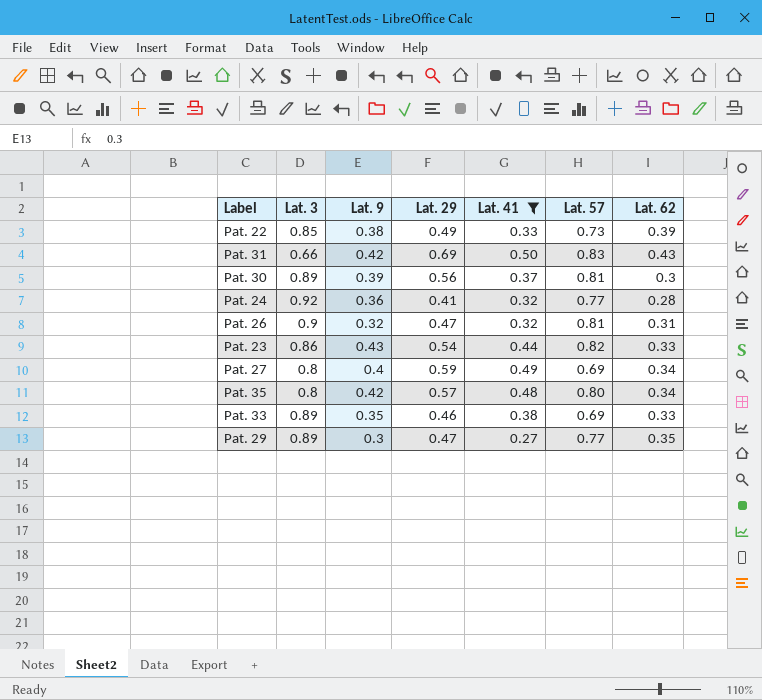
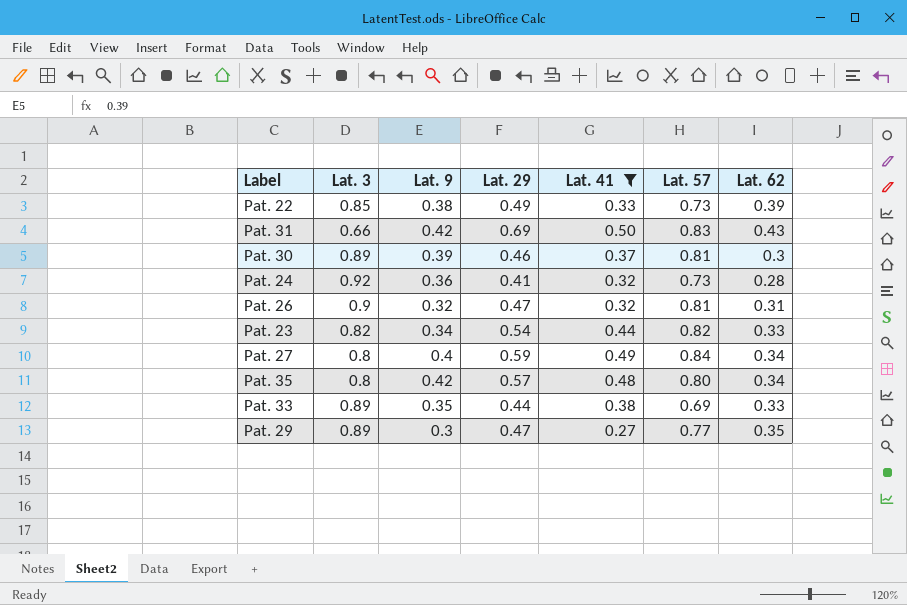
Pat. 30 | Lat. 29: 0.56 -> 0.46
Pat. 24 | Lat. 57: 0.77 -> 0.73
Pat. 23 | Lat. 3: 0.86 -> 0.82
Pat. 23 | Lat. 9: 0.43 -> 0.34
Pat. 27 | Lat. 57: 0.69 -> 0.84
Pat. 33 | Lat. 29: 0.46 -> 0.44

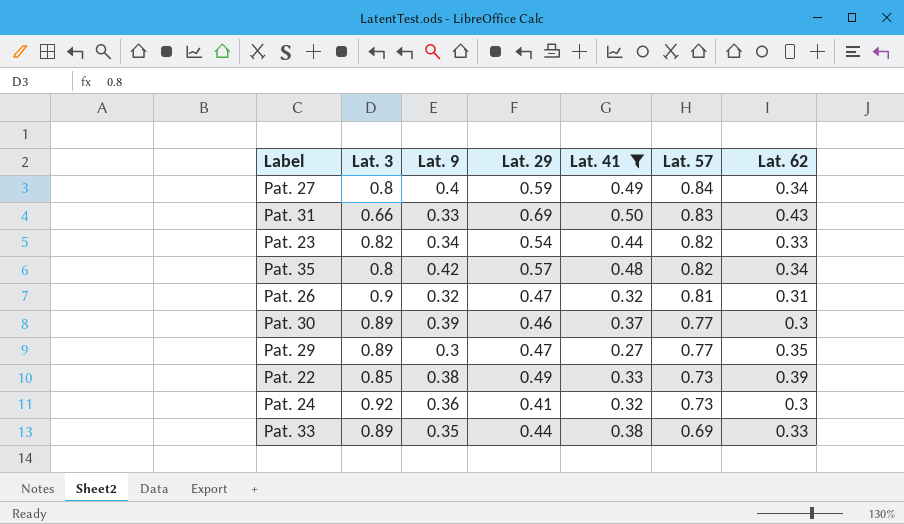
row order: none -> Lat. 57 descending
Pat. 31 | Lat. 9: 0.42 -> 0.33
Pat. 35 | Lat. 57: 0.80 -> 0.82
Pat. 30 | Lat. 57: 0.81 -> 0.77
Pat. 24 | Lat. 62: 0.28 -> 0.3

